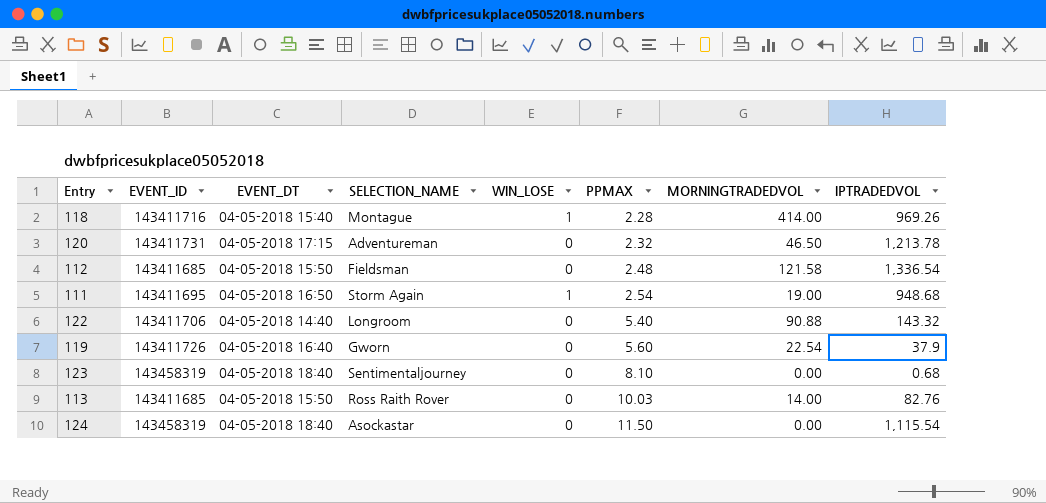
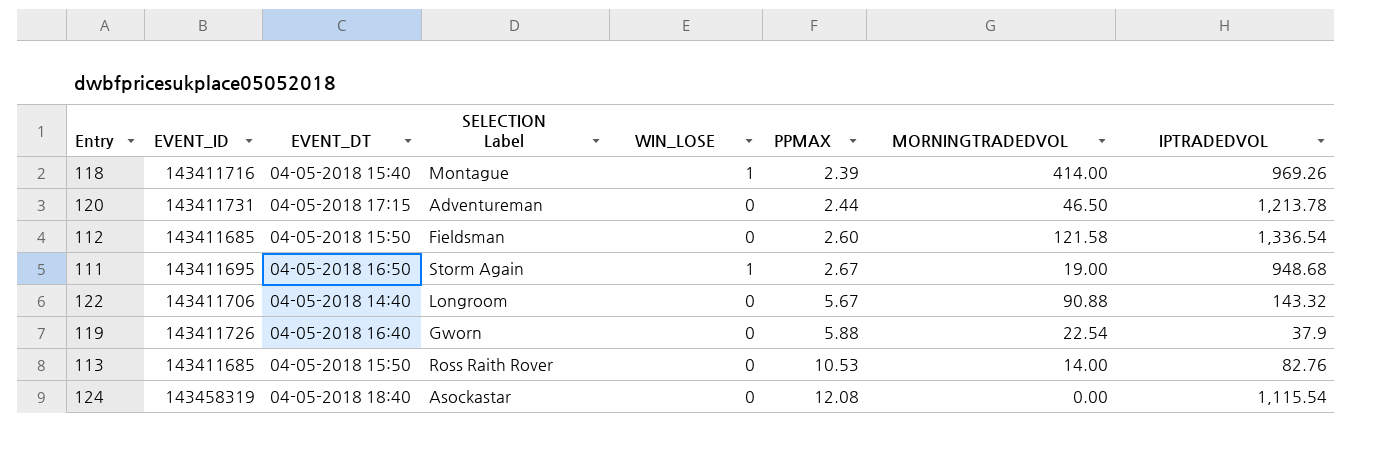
column name: SELECTION_NAME -> SELECTION Label
row 123: 143458319 | 04-05-2018 18:40 | Sentimentaljourney | 0 | 8.10 | 0.00 | 0.68 -> none
118 | PPMAX: 2.28 -> 2.39
120 | PPMAX: 2.32 -> 2.44
112 | PPMAX: 2.48 -> 2.60
111 | PPMAX: 2.54 -> 2.67
122 | PPMAX: 5.40 -> 5.67
119 | PPMAX: 5.60 -> 5.88
113 | PPMAX: 10.03 -> 10.53
124 | PPMAX: 11.50 -> 12.08

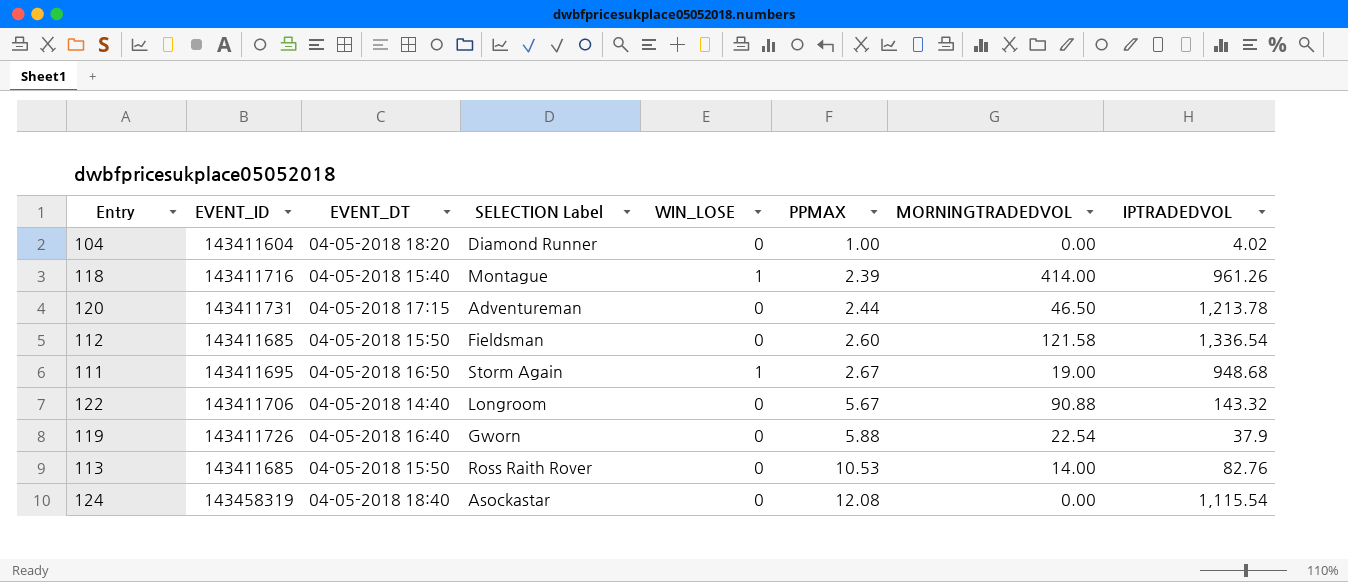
row 104: none -> 143411604 | 04-05-2018 18:20 | Diamond Runner | 0 | 1.00 | 0.00 | 4.02
118 | IPTRADEDVOL: 969.26 -> 961.26

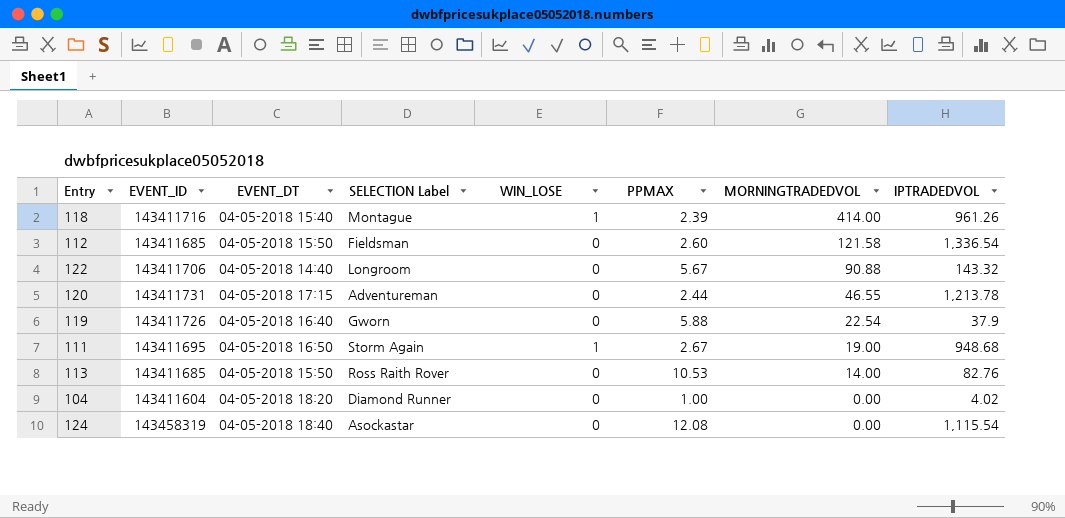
row order: PPMAX ascending -> MORNINGTRADEDVOL descending
120 | MORNINGTRADEDVOL: 46.50 -> 46.55

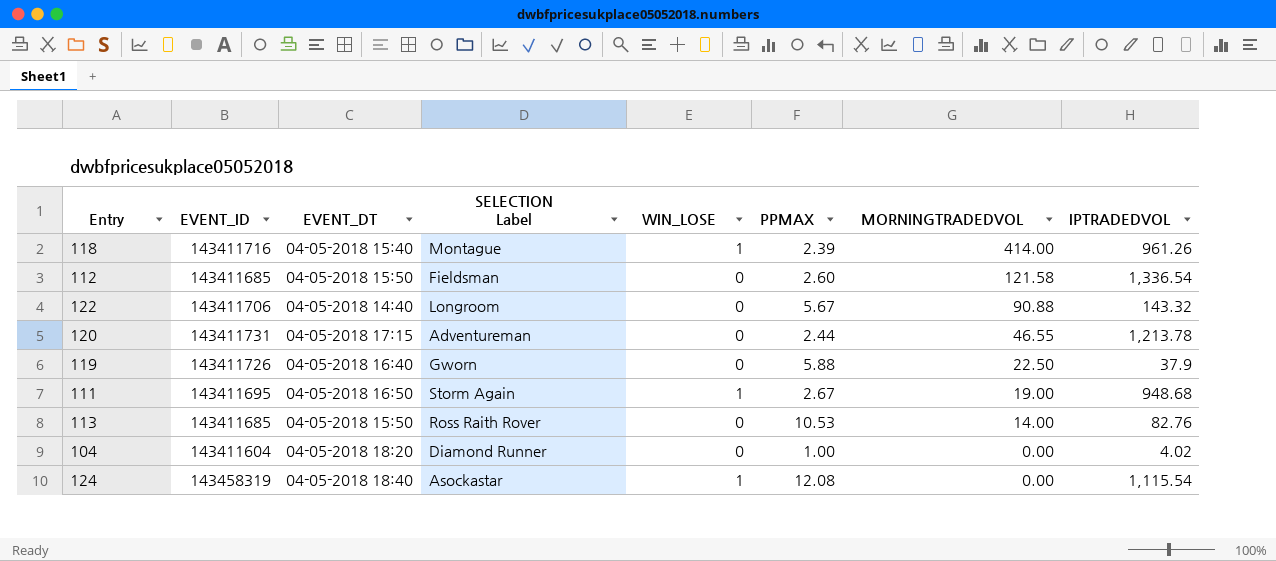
119 | MORNINGTRADEDVOL: 22.54 -> 22.50
124 | WIN_LOSE: 0 -> 1

